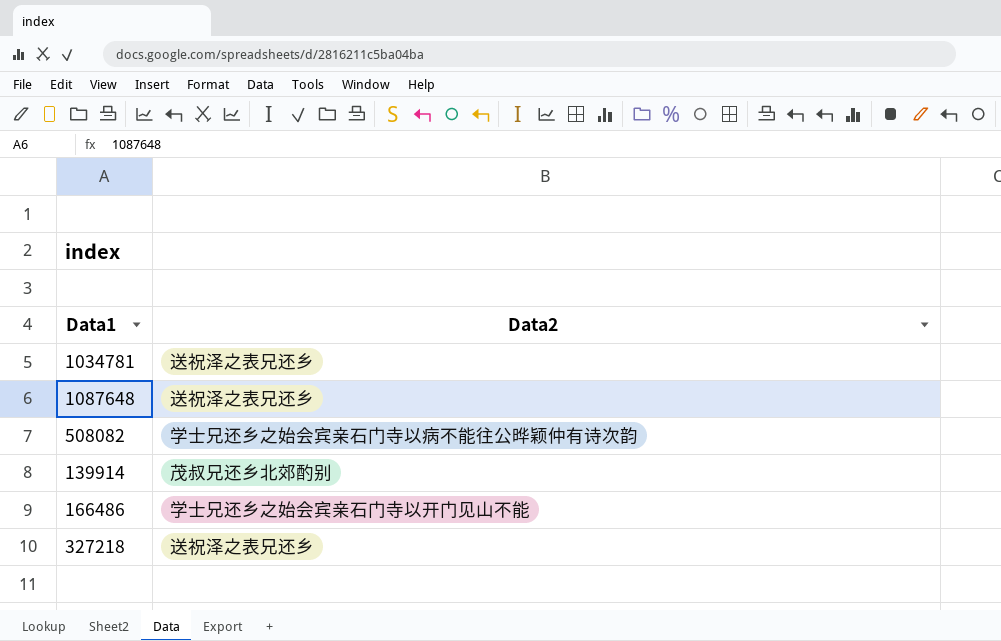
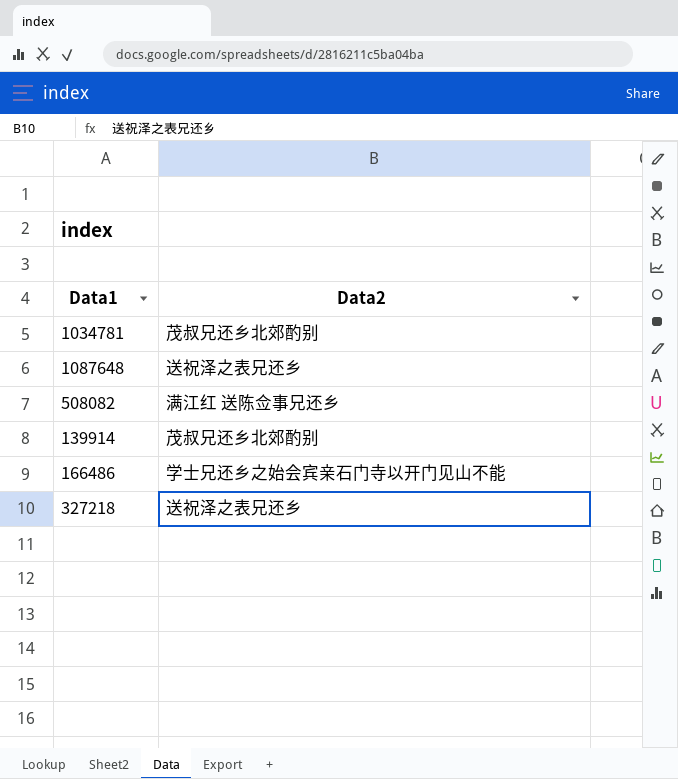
1034781 | Data2: 送祝泽之表兄还乡 -> 茂叔兄还乡北郊酌别
508082 | Data2: 学士兄还乡之始会宾亲石门寺以病不能往公晔颖仲有诗次韵 -> 满江红 送陈佥事兄还乡

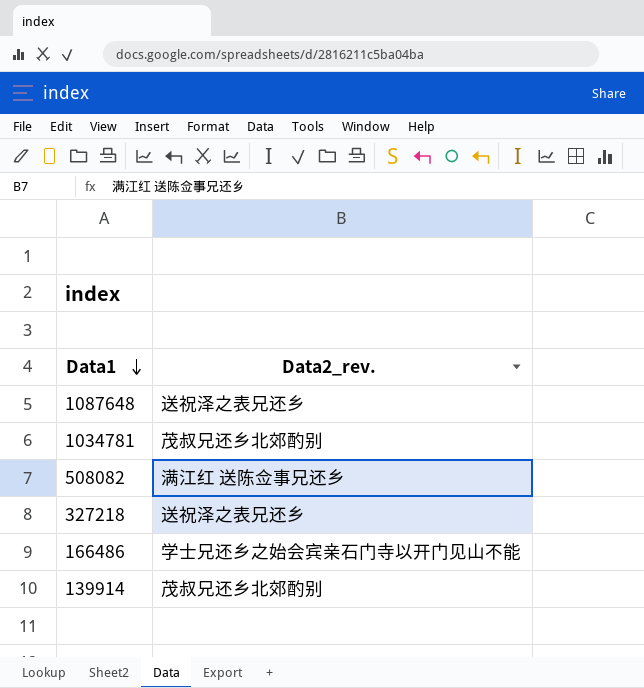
row order: none -> Data1 descending
column name: Data2 -> Data2_rev.

